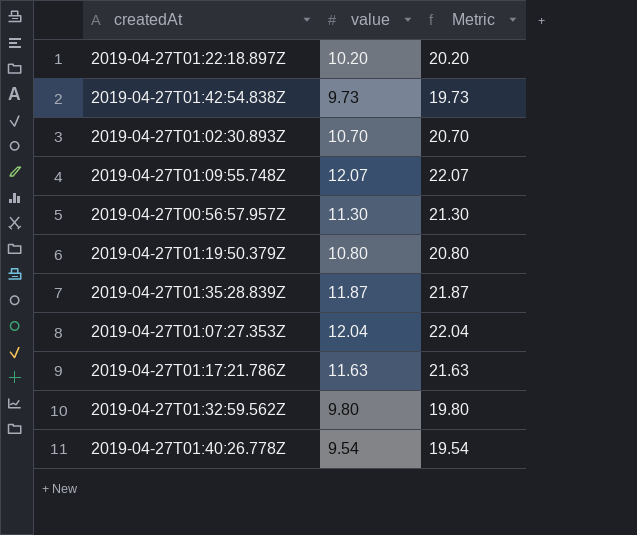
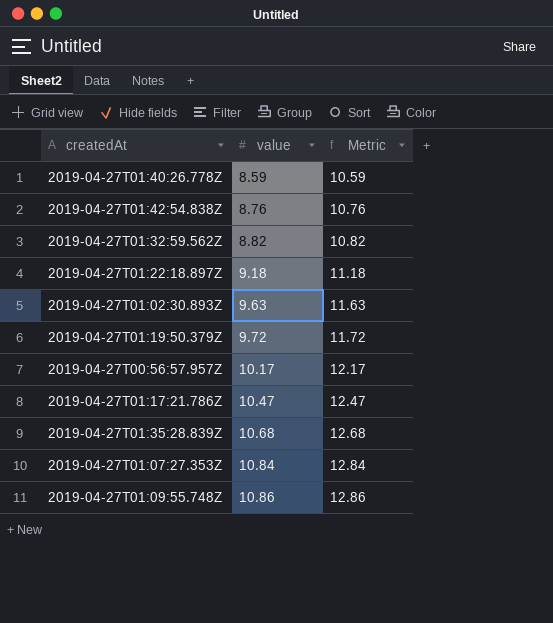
row order: none -> value ascending
column Metric | formula: [value] + 10 -> [value] + 2
2019-04-27T01:40:26.778Z | value: 9.54 -> 8.59
2019-04-27T01:42:54.838Z | value: 9.73 -> 8.76
2019-04-27T01:32:59.562Z | value: 9.80 -> 8.82
2019-04-27T01:22:18.897Z | value: 10.20 -> 9.18
2019-04-27T01:02:30.893Z | value: 10.70 -> 9.63
2019-04-27T01:19:50.379Z | value: 10.80 -> 9.72
2019-04-27T00:56:57.957Z | value: 11.30 -> 10.17
2019-04-27T01:17:21.786Z | value: 11.63 -> 10.47
2019-04-27T01:35:28.839Z | value: 11.87 -> 10.68
2019-04-27T01:07:27.353Z | value: 12.04 -> 10.84
2019-04-27T01:09:55.748Z | value: 12.07 -> 10.86

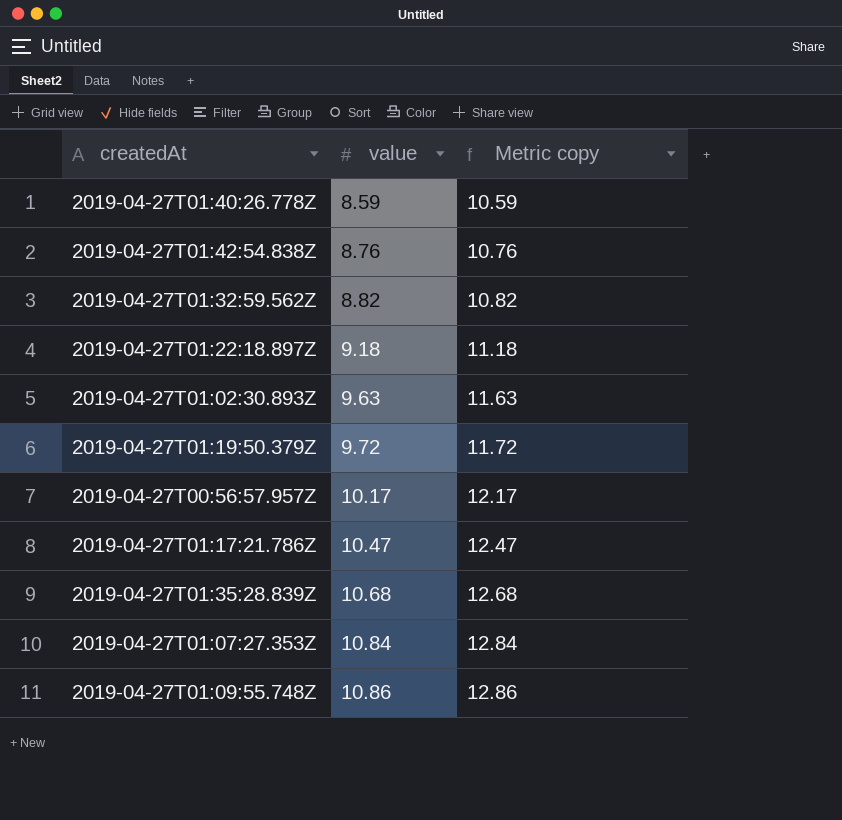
column name: Metric -> Metric copy

